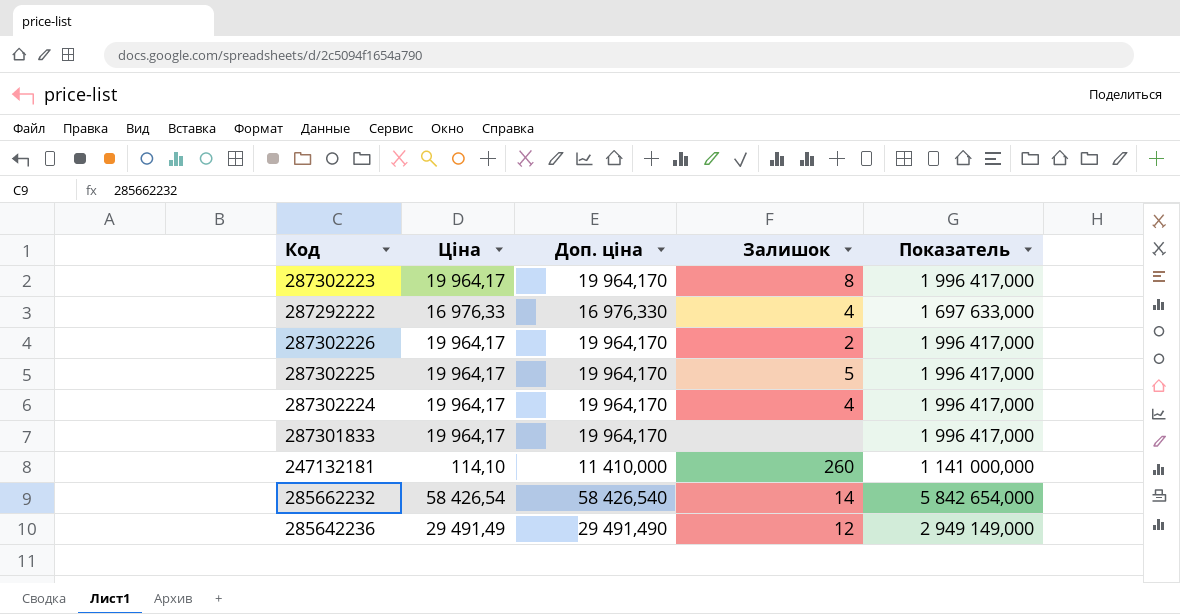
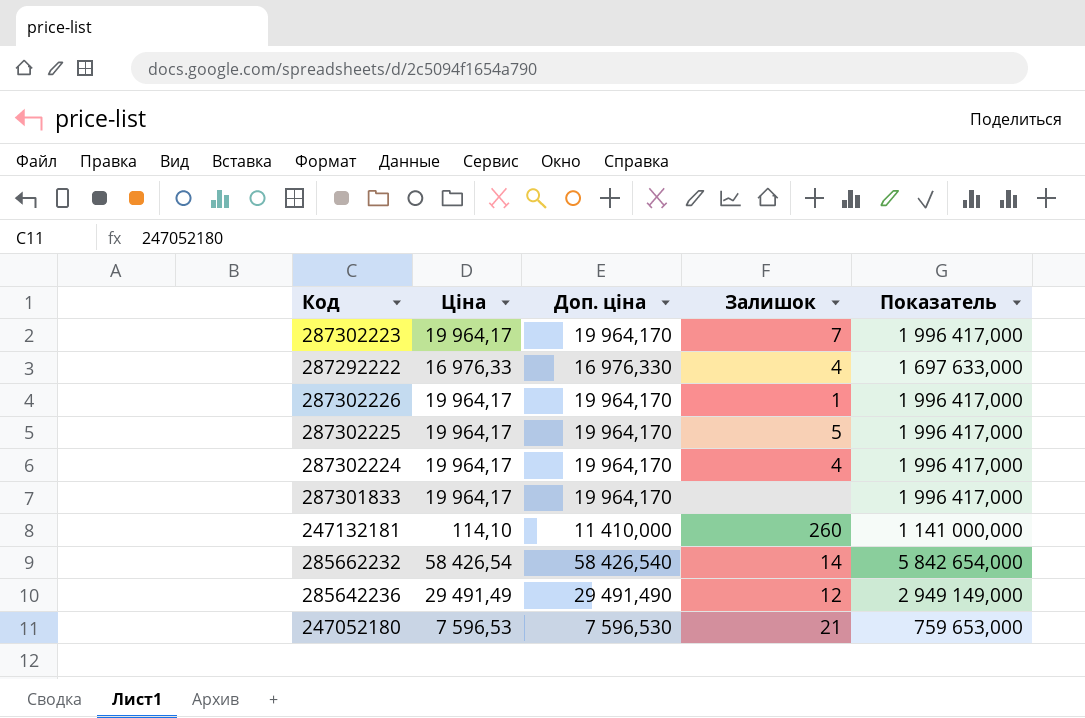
287302223 | Залишок: 8 -> 7
287302226 | Залишок: 2 -> 1
row 247052180: none -> 7 596,53 | 7 596,530 | 21 | 759 653,000

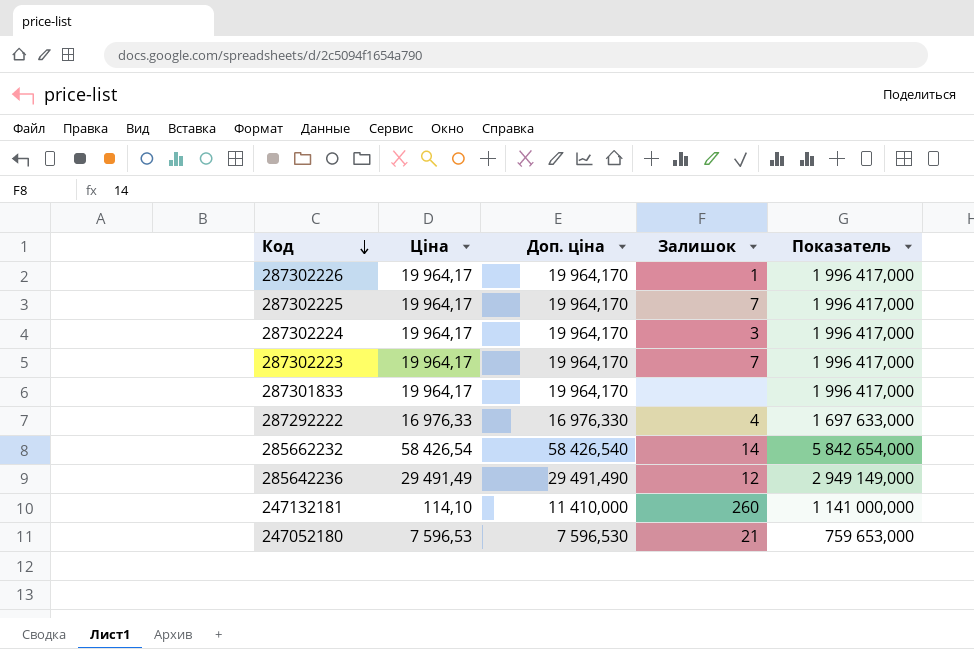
row order: none -> Код descending
287302225 | Залишок: 5 -> 7
287302224 | Залишок: 4 -> 3

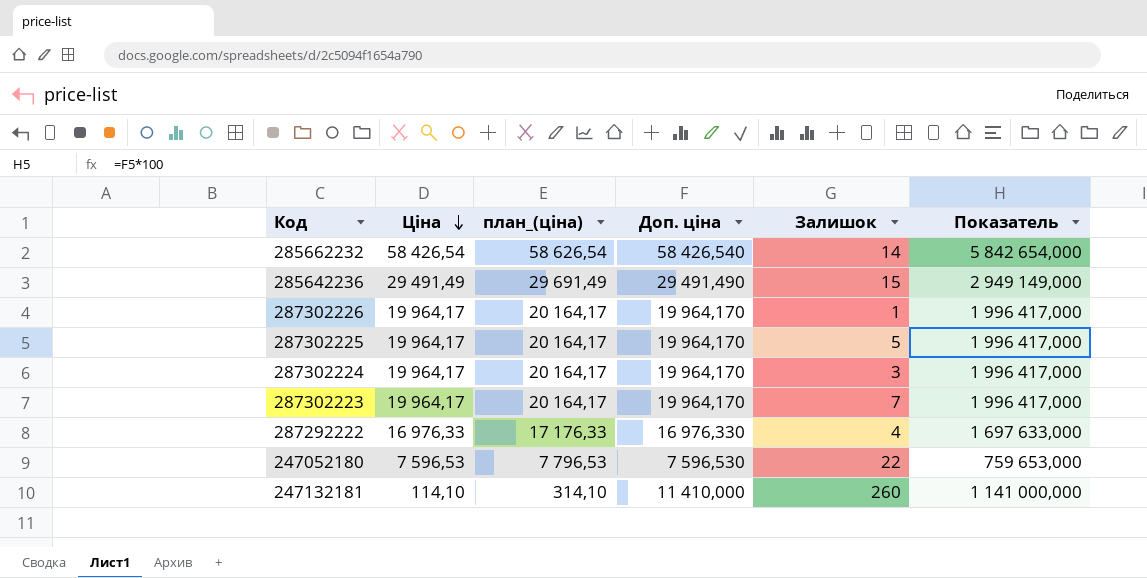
row order: Код descending -> Ціна descending
column план_(ціна) | formula: none -> [Ціна] + 200
row 287301833: 19 964,17 | 19 964,170 | none | 1 996 417,000 -> none
285642236 | Залишок: 12 -> 15
287302225 | Залишок: 7 -> 5
247052180 | Залишок: 21 -> 22

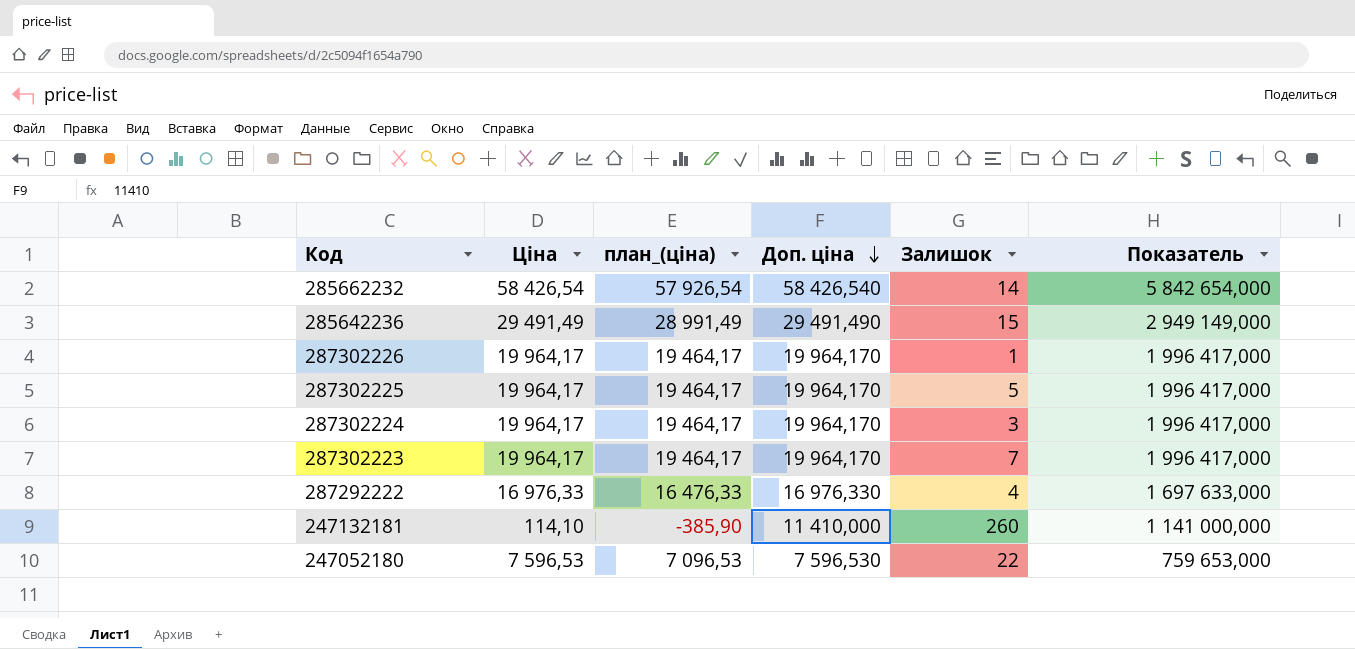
row order: Ціна descending -> Доп. ціна descending
column план_(ціна) | formula: [Ціна] + 200 -> [Ціна] - 500

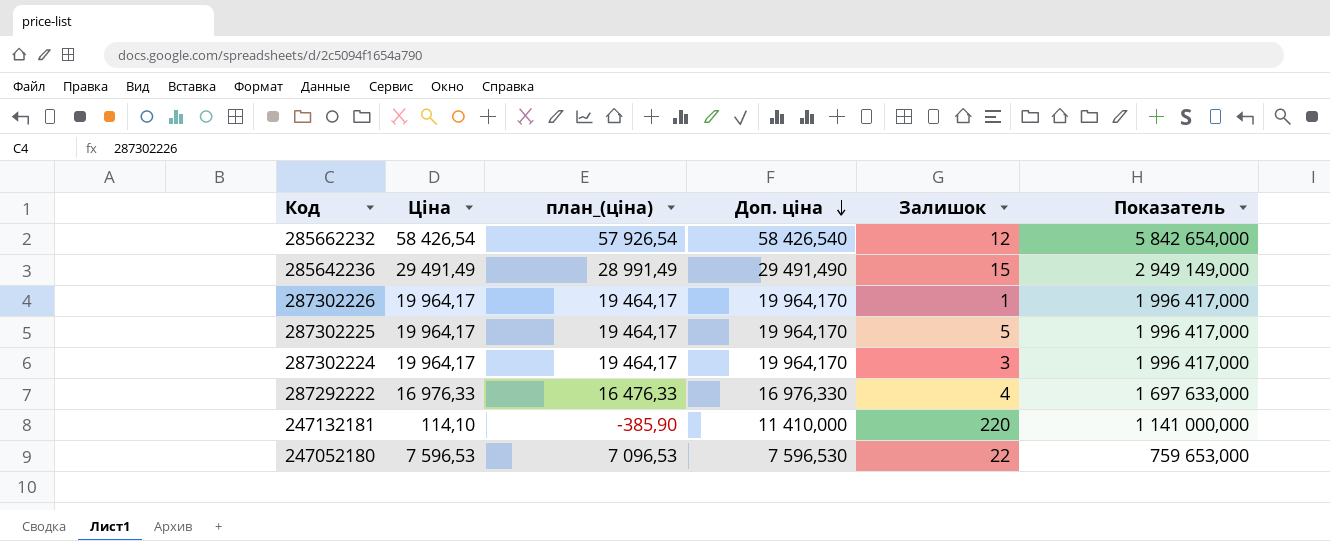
row 287302223: 19 964,17 | 19 464,17 | 19 964,170 | 7 | 1 996 417,000 -> none
285662232 | Залишок: 14 -> 12
247132181 | Залишок: 260 -> 220

